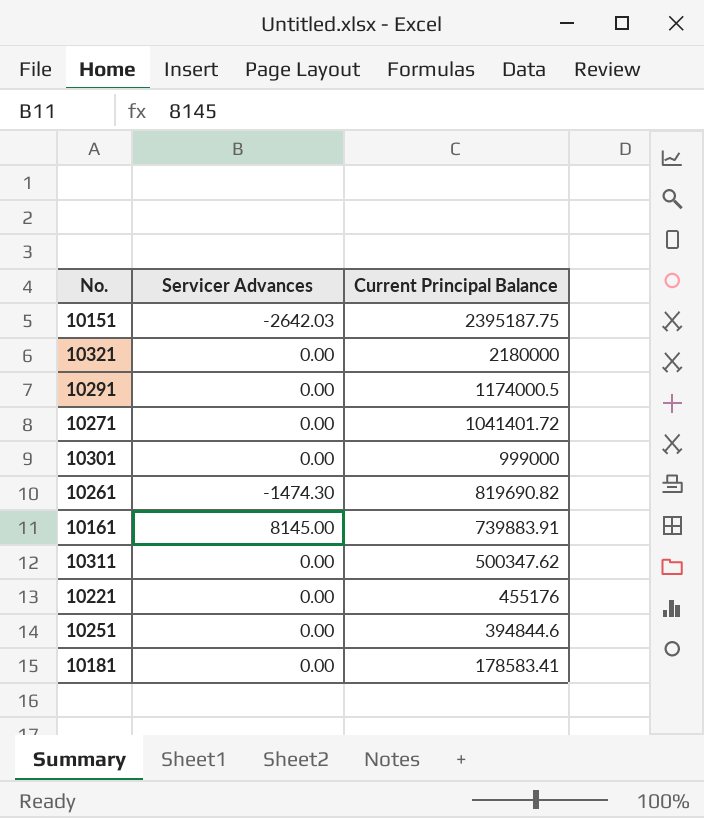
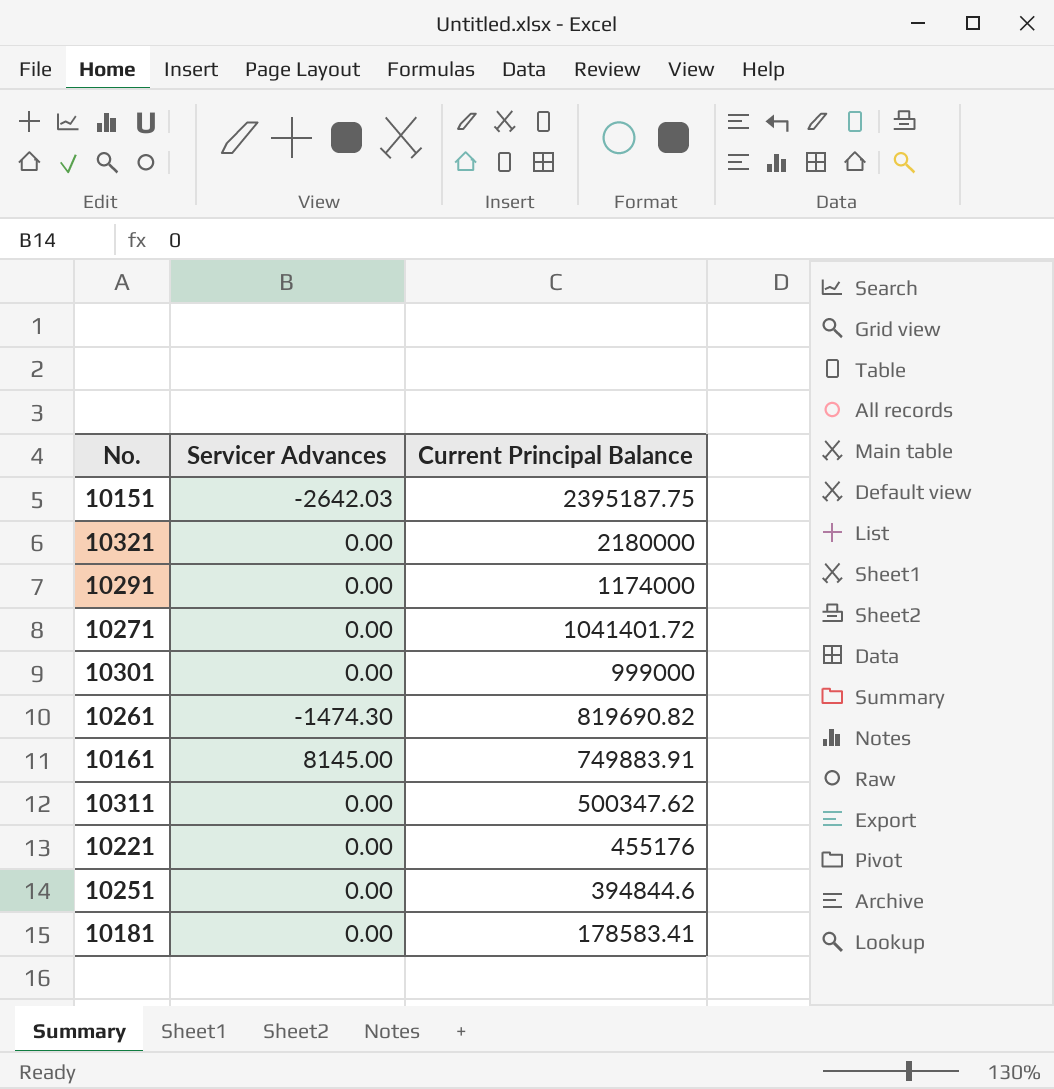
10291 | Current Principal Balance: 1174000.5 -> 1174000
10161 | Current Principal Balance: 739883.91 -> 749883.91

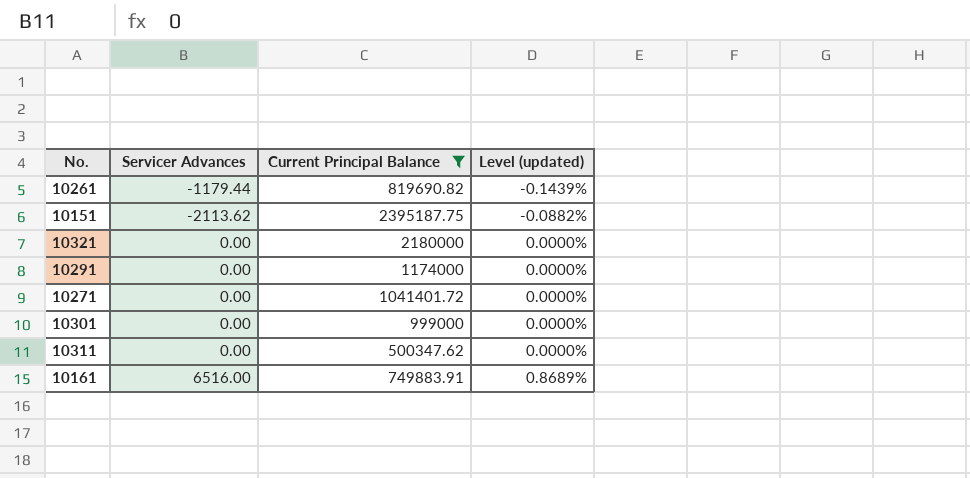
filter: none -> Current Principal Balance >= 500347.62
row order: Current Principal Balance descending -> Level (updated) ascending
column Level (updated) | formula: none -> [Servicer Advances] / [Current Principal Balance]
10261 | Servicer Advances: -1474.30 -> -1179.44
10151 | Servicer Advances: -2642.03 -> -2113.62
10161 | Servicer Advances: 8145.00 -> 6516.00

